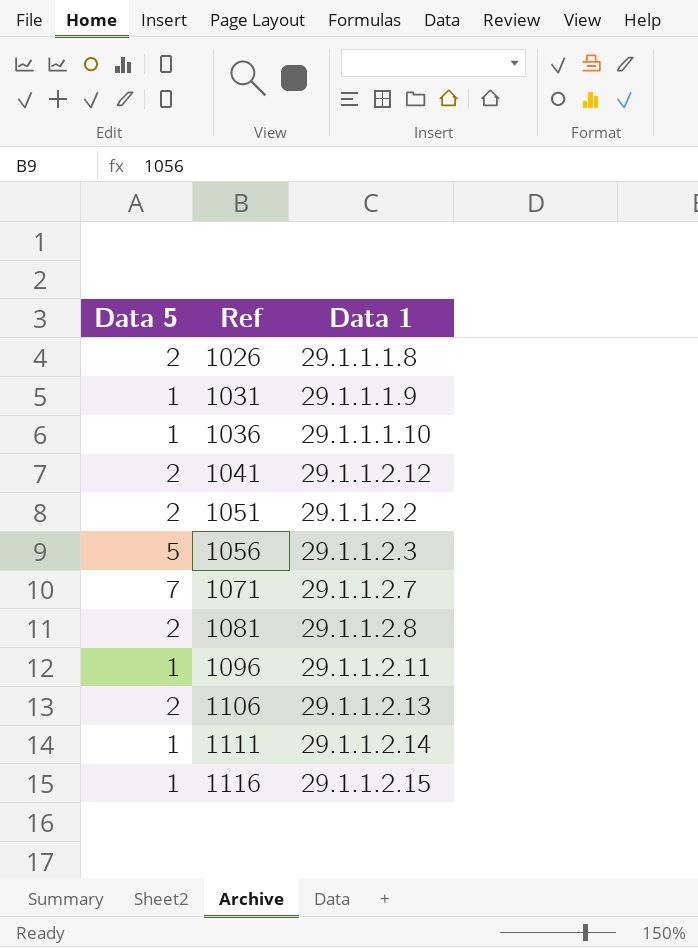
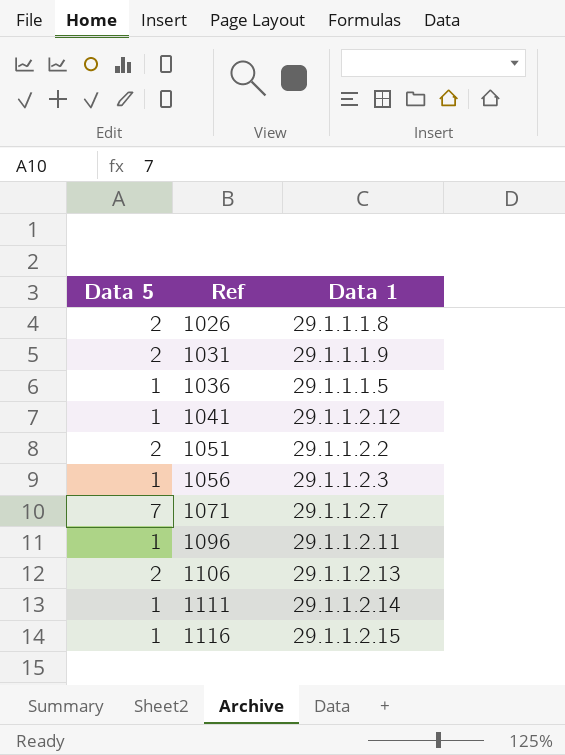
row 1081: 2 | 29.1.1.2.8 -> none
1031 | Data 5: 1 -> 2
1036 | Data 1: 29.1.1.1.10 -> 29.1.1.1.5
1041 | Data 5: 2 -> 1
1056 | Data 5: 5 -> 1

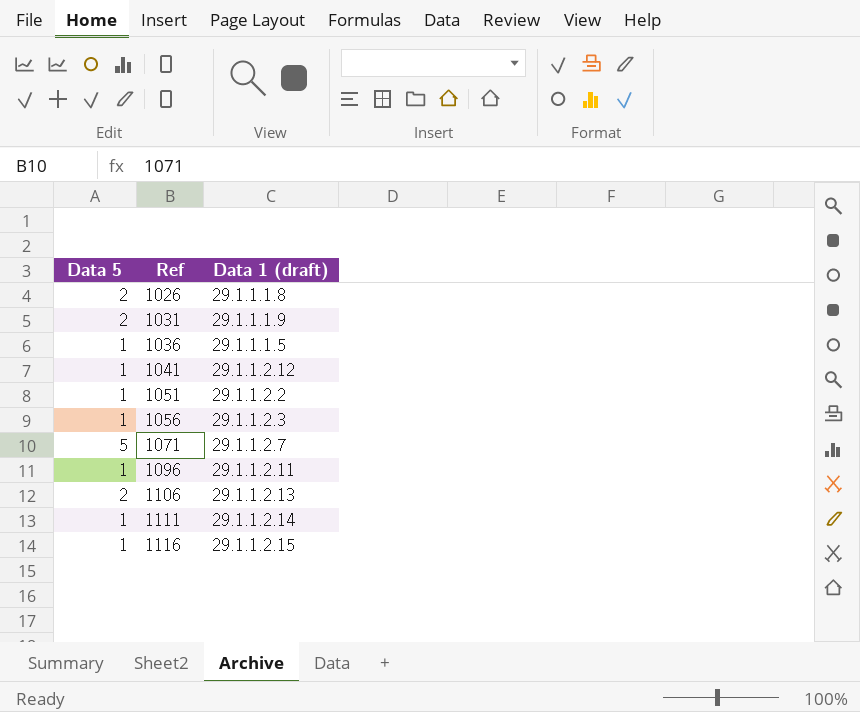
column name: Data 1 -> Data 1 (draft)
1051 | Data 5: 2 -> 1
1071 | Data 5: 7 -> 5

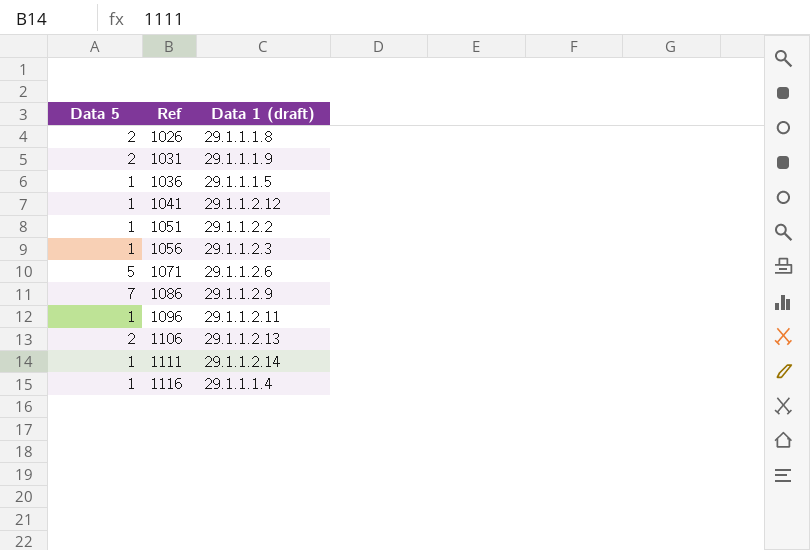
1071 | Data 1 (draft): 29.1.1.2.7 -> 29.1.1.2.6
row 1086: none -> 7 | 29.1.1.2.9
1116 | Data 1 (draft): 29.1.1.2.15 -> 29.1.1.1.4

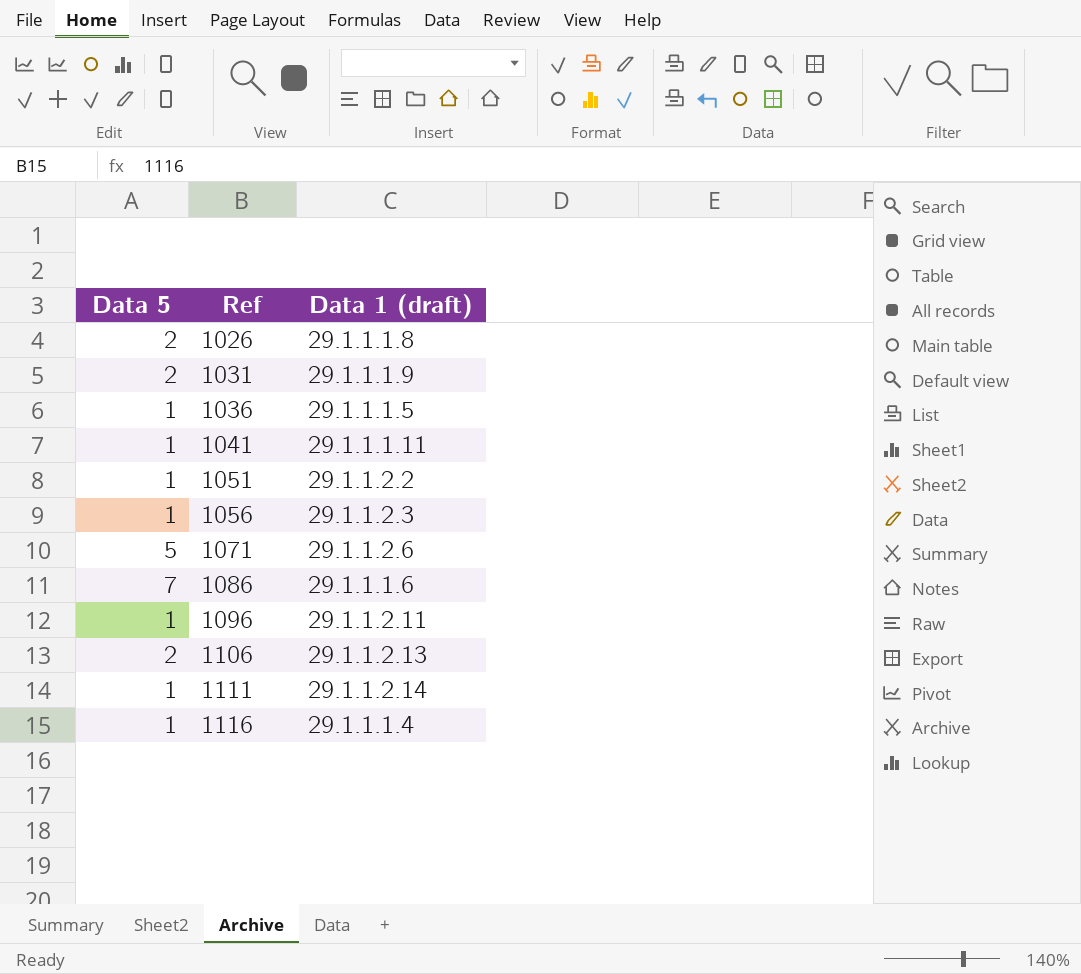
1041 | Data 1 (draft): 29.1.1.2.12 -> 29.1.1.1.11
1086 | Data 1 (draft): 29.1.1.2.9 -> 29.1.1.1.6

